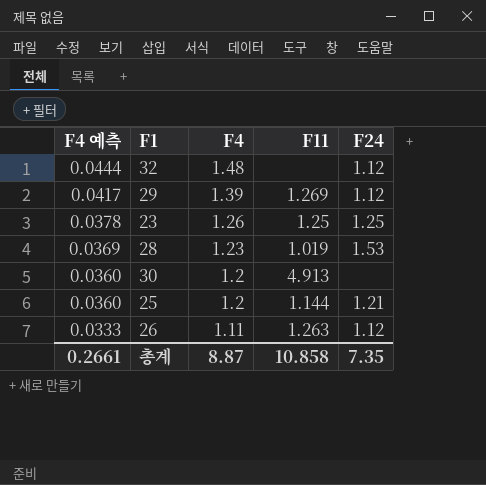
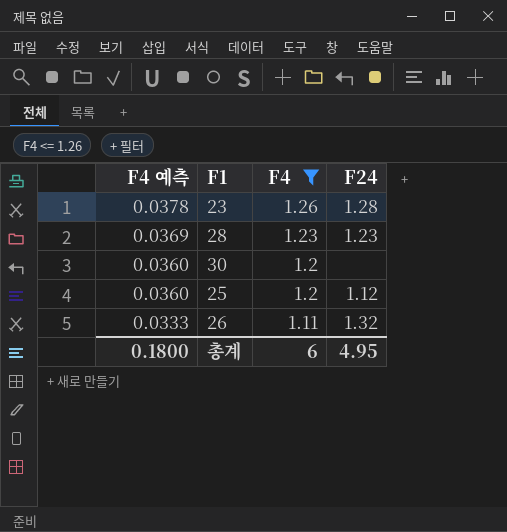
filter: none -> F4 <= 1.26
column F11 | position: 4 -> none
23 | F24: 1.25 -> 1.28
28 | F24: 1.53 -> 1.23
25 | F24: 1.21 -> 1.12
26 | F24: 1.12 -> 1.32
총계 | F4 예측: 0.2661 -> 0.1800
총계 | F4: 8.87 -> 6
총계 | F24: 7.35 -> 4.95

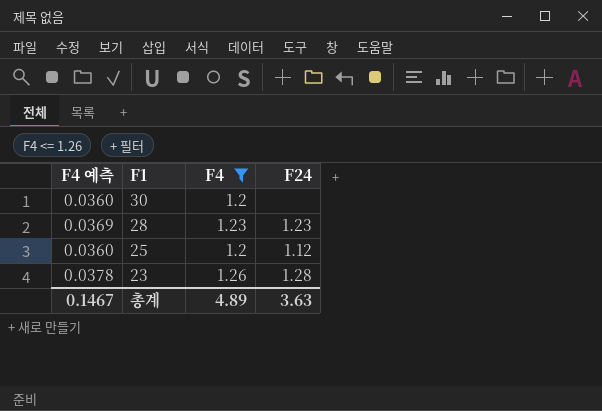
row order: F4 예측 descending -> F1 descending
row 26: 0.0333 | 1.11 | 1.32 -> none
총계 | F4 예측: 0.1800 -> 0.1467
총계 | F4: 6 -> 4.89
총계 | F24: 4.95 -> 3.63

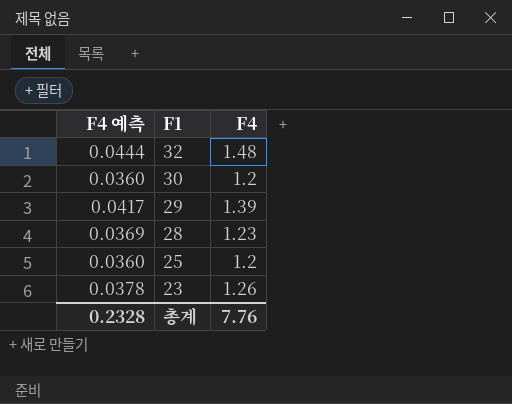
filter: F4 <= 1.26 -> none
column F24 | position: 4 -> none
총계 | F4 예측: 0.1467 -> 0.2328
총계 | F4: 4.89 -> 7.76

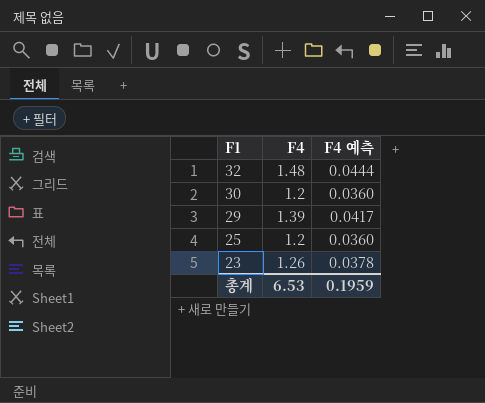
column F4 예측 | position: 1 -> 3
row 28: 0.0369 | 1.23 -> none
총계 | F4: 7.76 -> 6.53
총계 | F4 예측: 0.2328 -> 0.1959

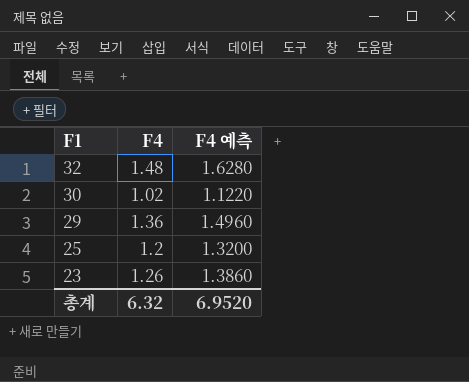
column F4 예측 | formula: [F4] * 0.03 -> [F4] * 1.1
30 | F4: 1.2 -> 1.02
29 | F4: 1.39 -> 1.36
총계 | F4: 6.53 -> 6.32
총계 | F4 예측: 0.1959 -> 6.9520

